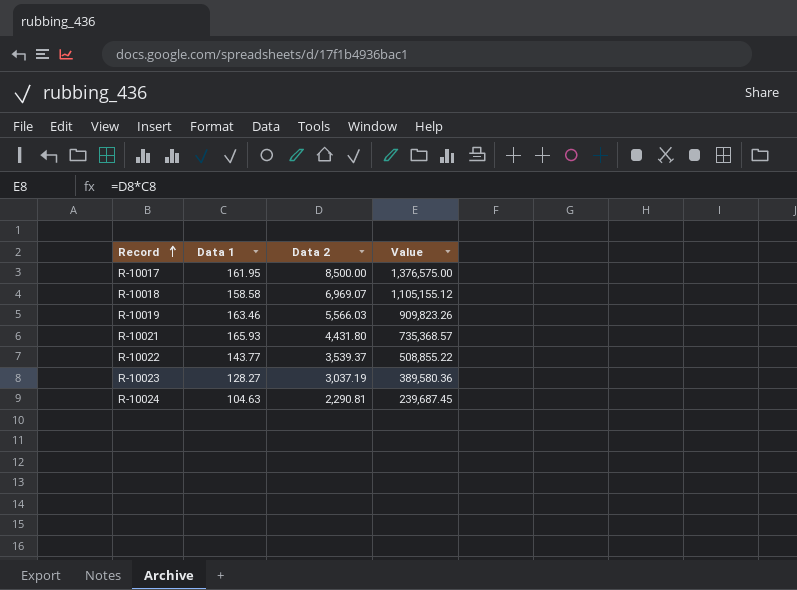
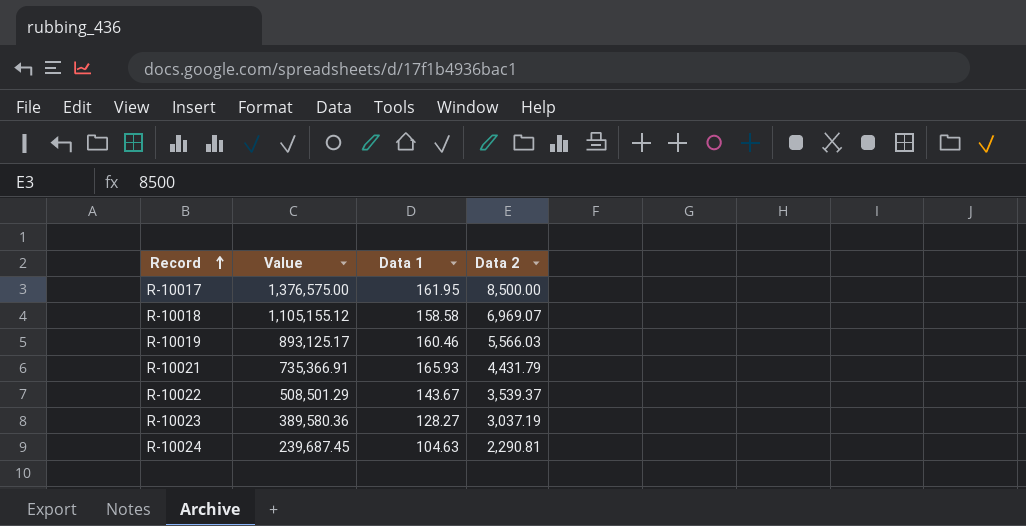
column Value | position: 4 -> 2
R-10019 | Value: 909,823.26 -> 893,125.17
R-10019 | Data 1: 163.46 -> 160.46
R-10021 | Value: 735,368.57 -> 735,366.91
R-10021 | Data 2: 4,431.80 -> 4,431.79
R-10022 | Value: 508,855.22 -> 508,501.29
R-10022 | Data 1: 143.77 -> 143.67

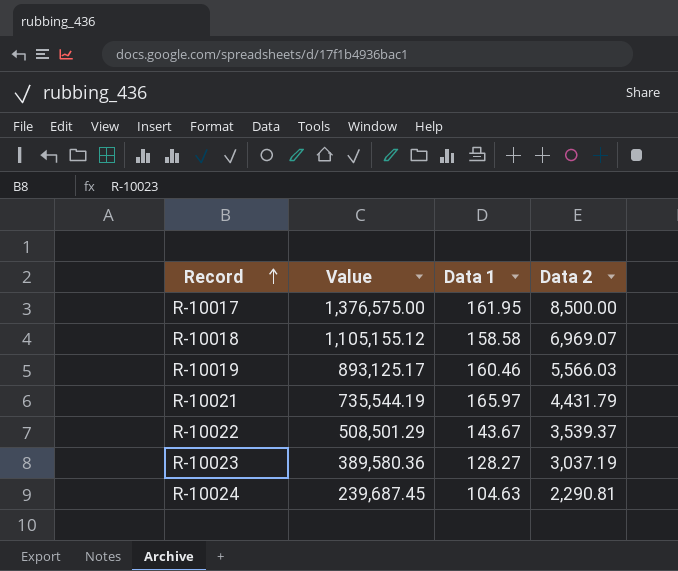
R-10021 | Value: 735,366.91 -> 735,544.19
R-10021 | Data 1: 165.93 -> 165.97

